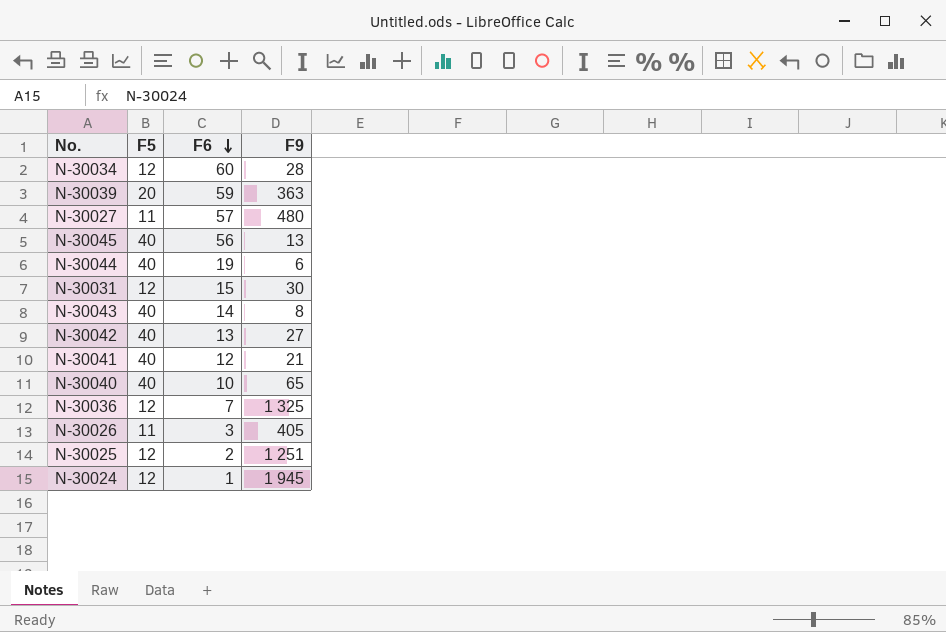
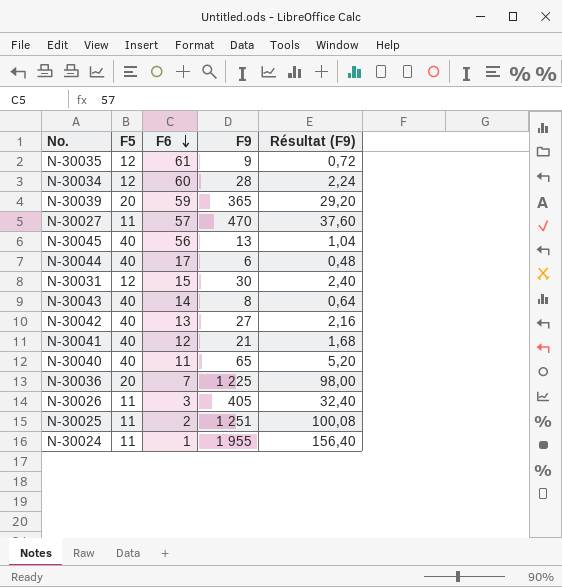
column Résultat (F9) | formula: none -> [F9] * 0,08
row N-30035: none -> 12 | 61 | 9 | 0,72
N-30039 | F9: 363 -> 365
N-30027 | F9: 480 -> 470
N-30044 | F6: 19 -> 17
N-30040 | F6: 10 -> 11
N-30036 | F5: 12 -> 20
N-30036 | F9: 1 325 -> 1 225
N-30025 | F5: 12 -> 11
N-30024 | F5: 12 -> 11
N-30024 | F9: 1 945 -> 1 955

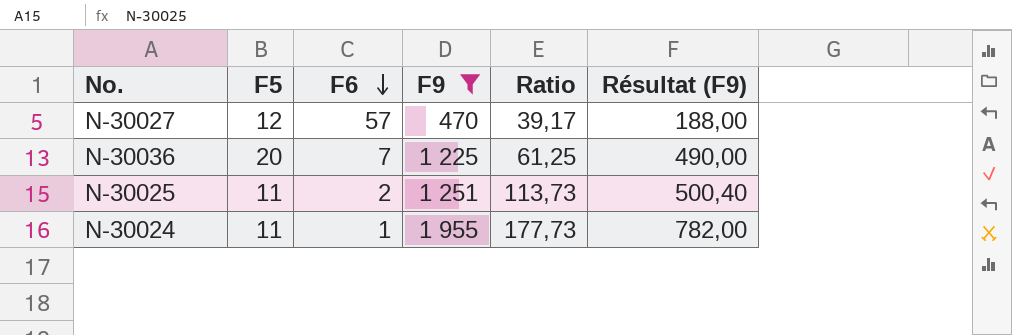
filter: none -> F9 >= 470
column Ratio | formula: none -> [F9] / [F5]
column Résultat (F9) | formula: [F9] * 0,08 -> [F9] * 0,4
N-30027 | F5: 11 -> 12

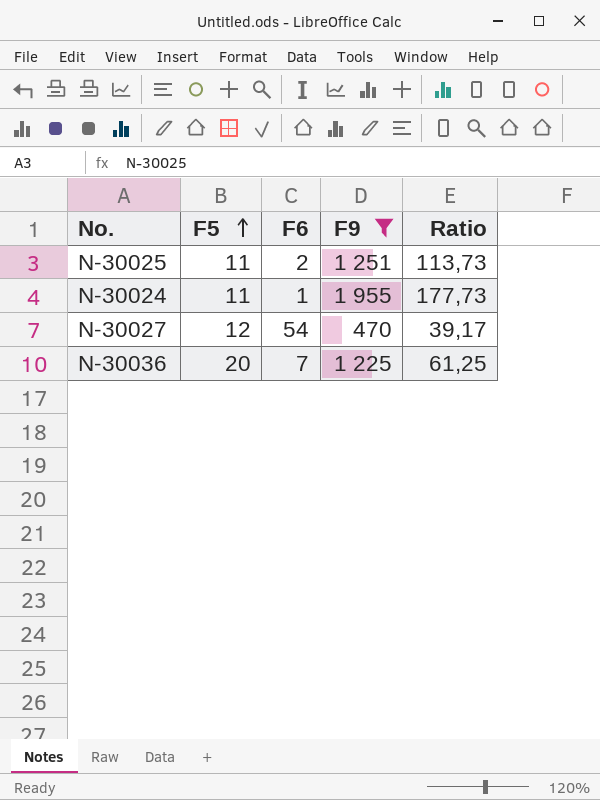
row order: F6 descending -> F5 ascending
column Résultat (F9) | formula: [F9] * 0,4 -> none
N-30027 | F6: 57 -> 54

